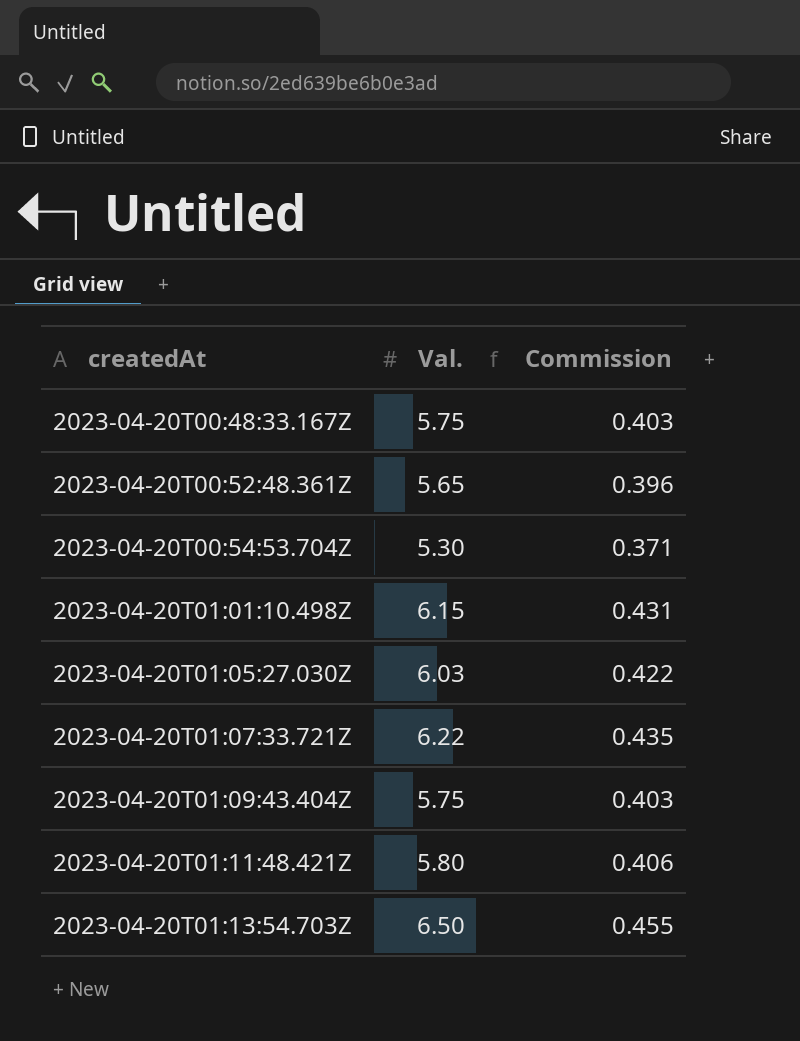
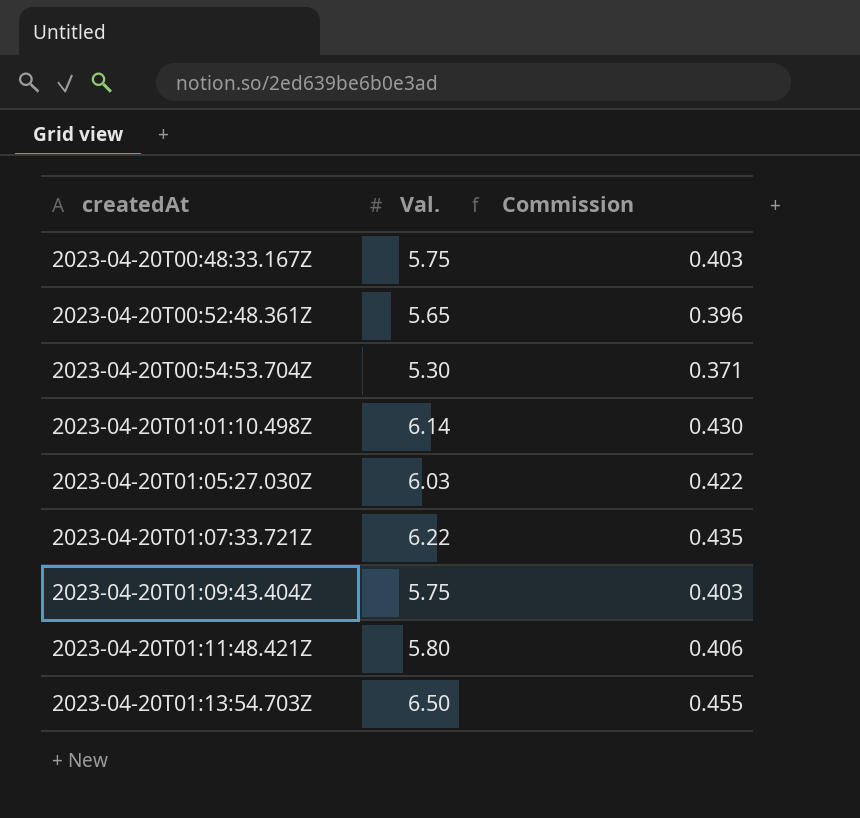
2023-04-20T01:01:10.498Z | Val.: 6.15 -> 6.14
2023-04-20T01:01:10.498Z | Commission: 0.431 -> 0.430

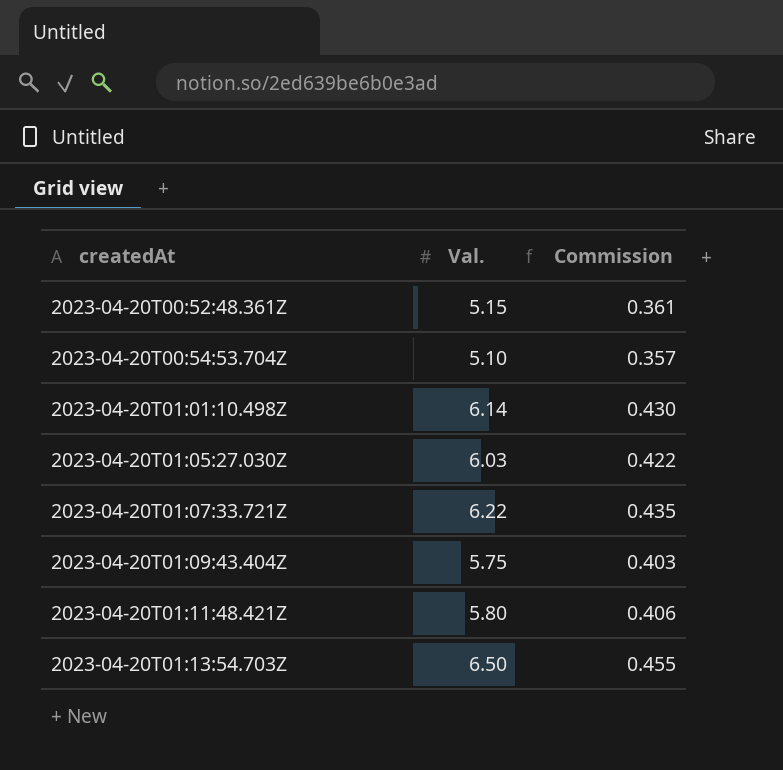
row 2023-04-20T00:48:33.167Z: 5.75 | 0.403 -> none
2023-04-20T00:52:48.361Z | Val.: 5.65 -> 5.15
2023-04-20T00:52:48.361Z | Commission: 0.396 -> 0.361
2023-04-20T00:54:53.704Z | Val.: 5.30 -> 5.10
2023-04-20T00:54:53.704Z | Commission: 0.371 -> 0.357

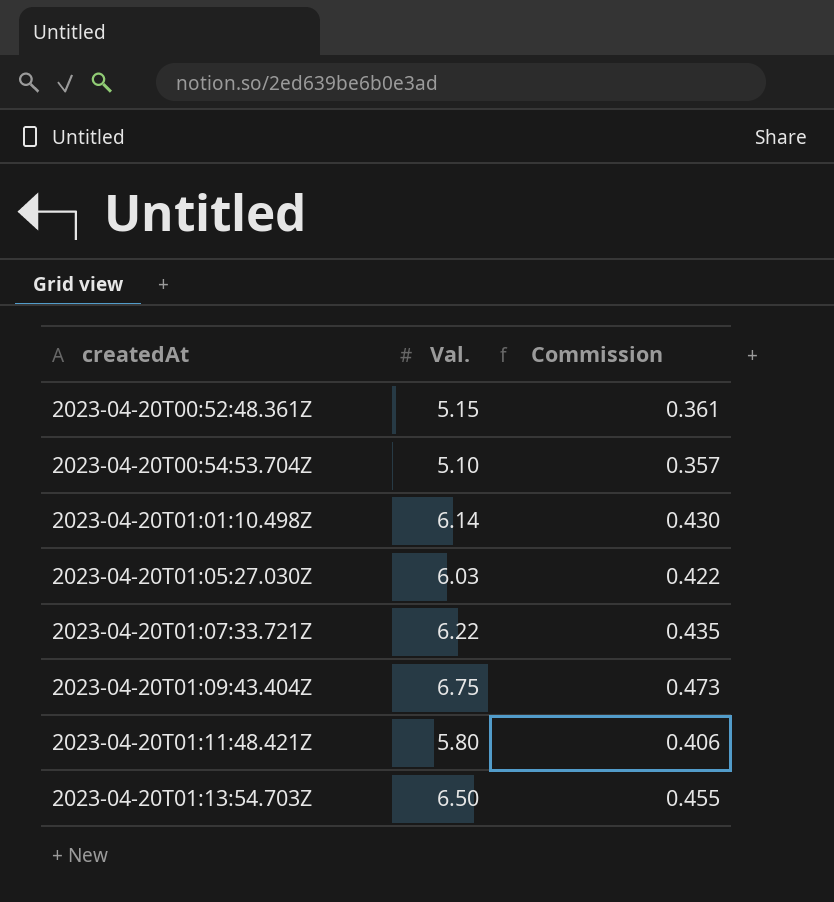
2023-04-20T01:09:43.404Z | Val.: 5.75 -> 6.75
2023-04-20T01:09:43.404Z | Commission: 0.403 -> 0.473

